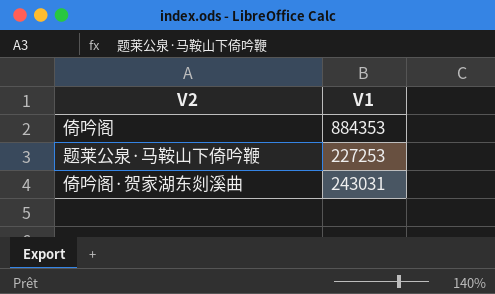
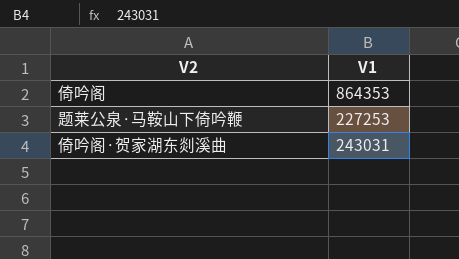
倚吟阁 | V1: 884353 -> 864353

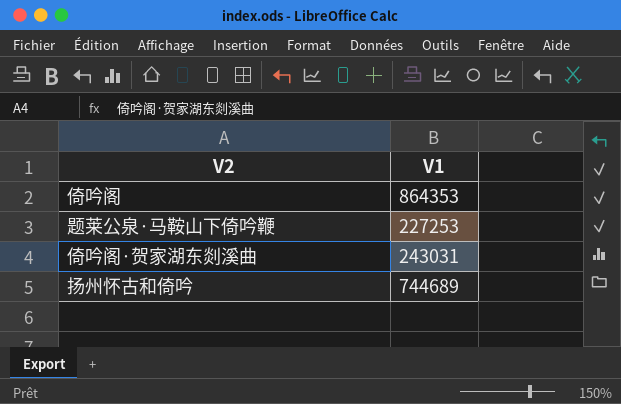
row 扬州怀古和倚吟: none -> 744689

